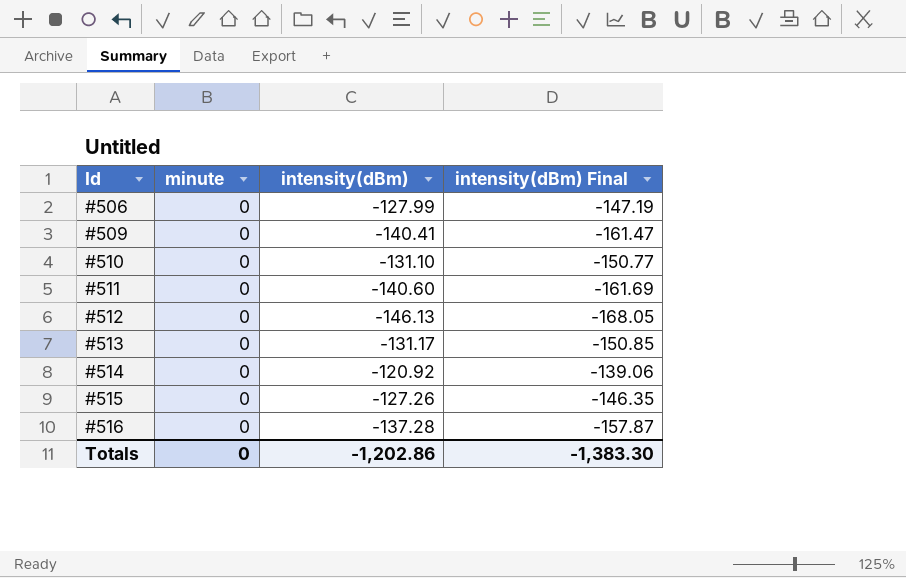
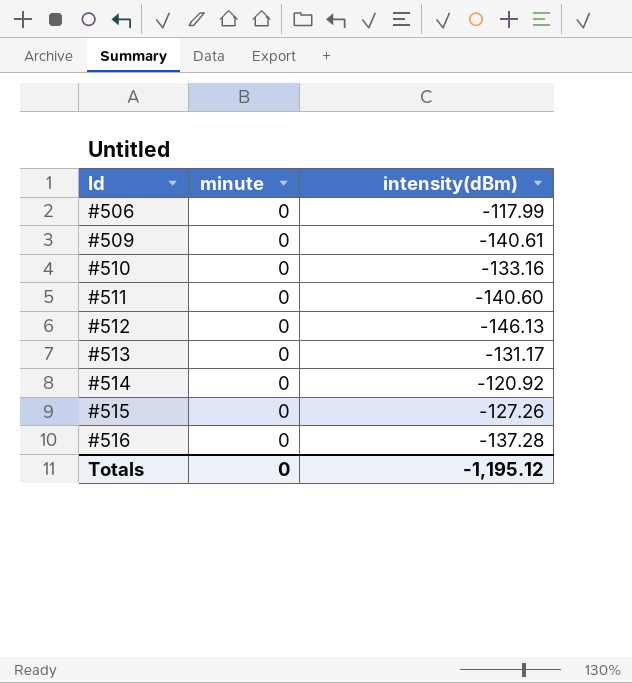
column intensity(dBm) Final | formula: [intensity(dBm)] * 1.15 -> none
#506 | intensity(dBm): -127.99 -> -117.99
#509 | intensity(dBm): -140.41 -> -140.61
#510 | intensity(dBm): -131.10 -> -133.16
Totals | intensity(dBm): -1,202.86 -> -1,195.12

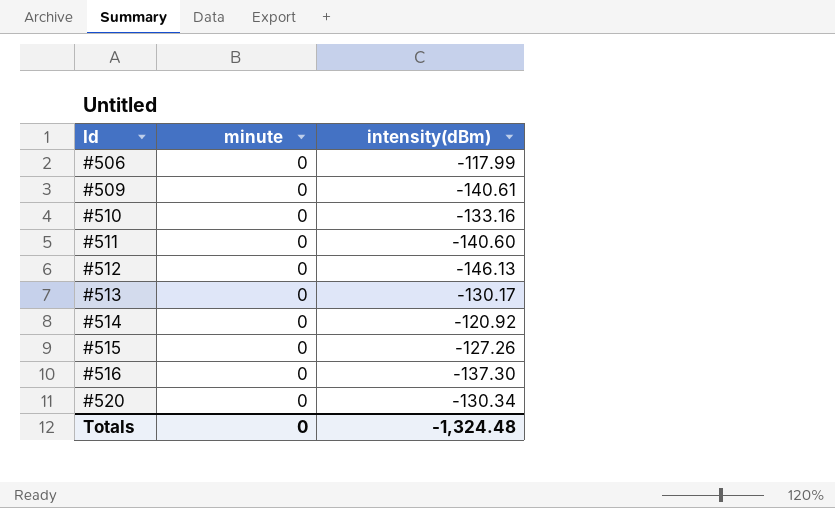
#513 | intensity(dBm): -131.17 -> -130.17
#516 | intensity(dBm): -137.28 -> -137.30
row #520: none -> 0 | -130.34
Totals | intensity(dBm): -1,195.12 -> -1,324.48

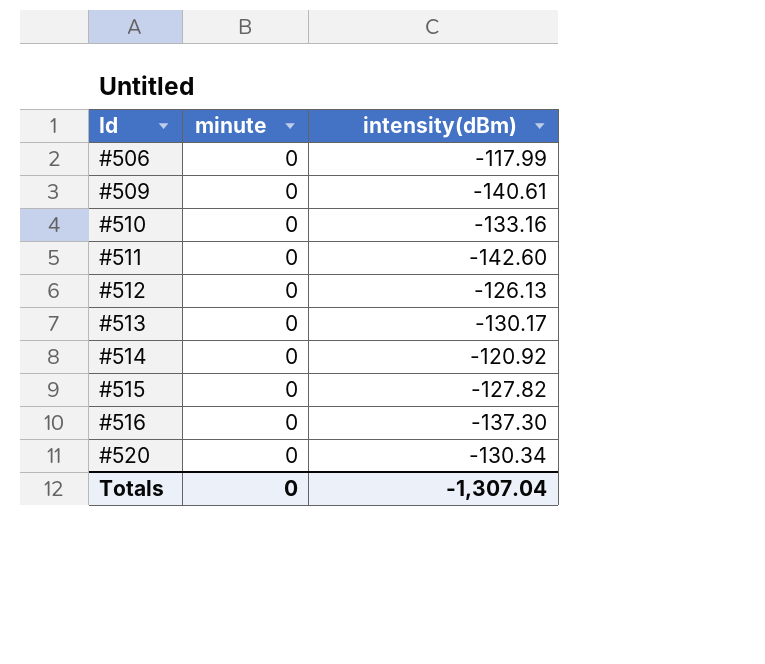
#511 | intensity(dBm): -140.60 -> -142.60
#512 | intensity(dBm): -146.13 -> -126.13
#515 | intensity(dBm): -127.26 -> -127.82
Totals | intensity(dBm): -1,324.48 -> -1,307.04

